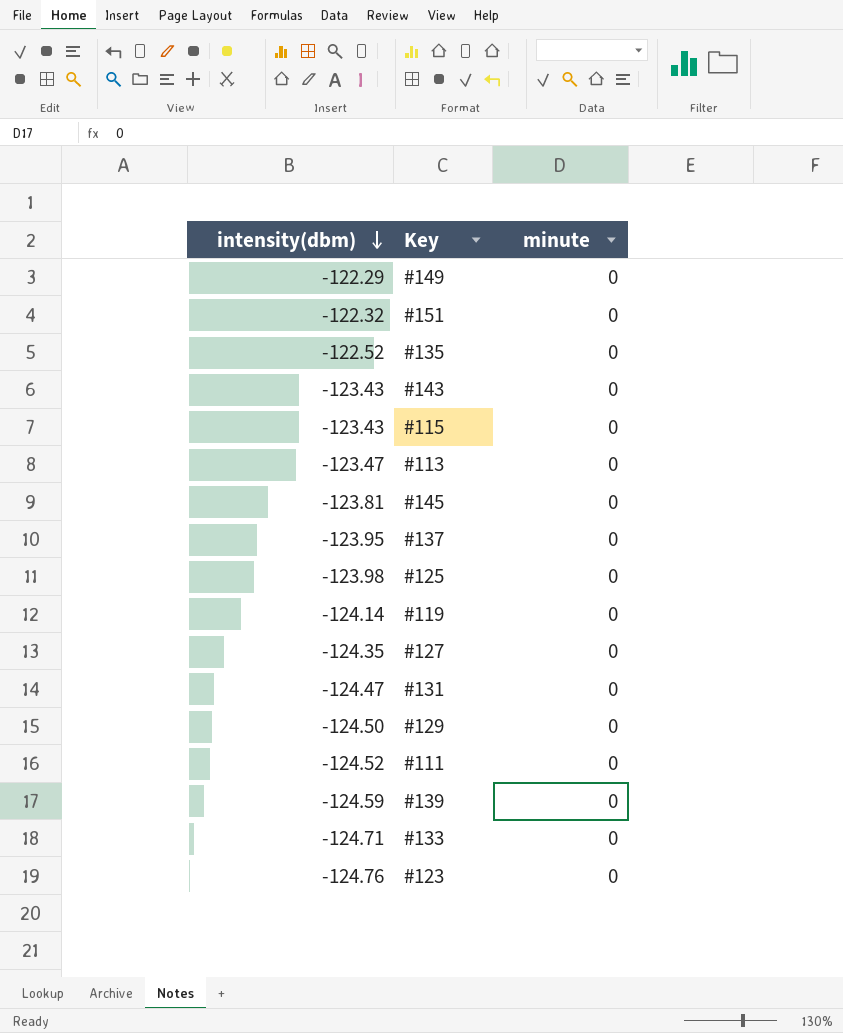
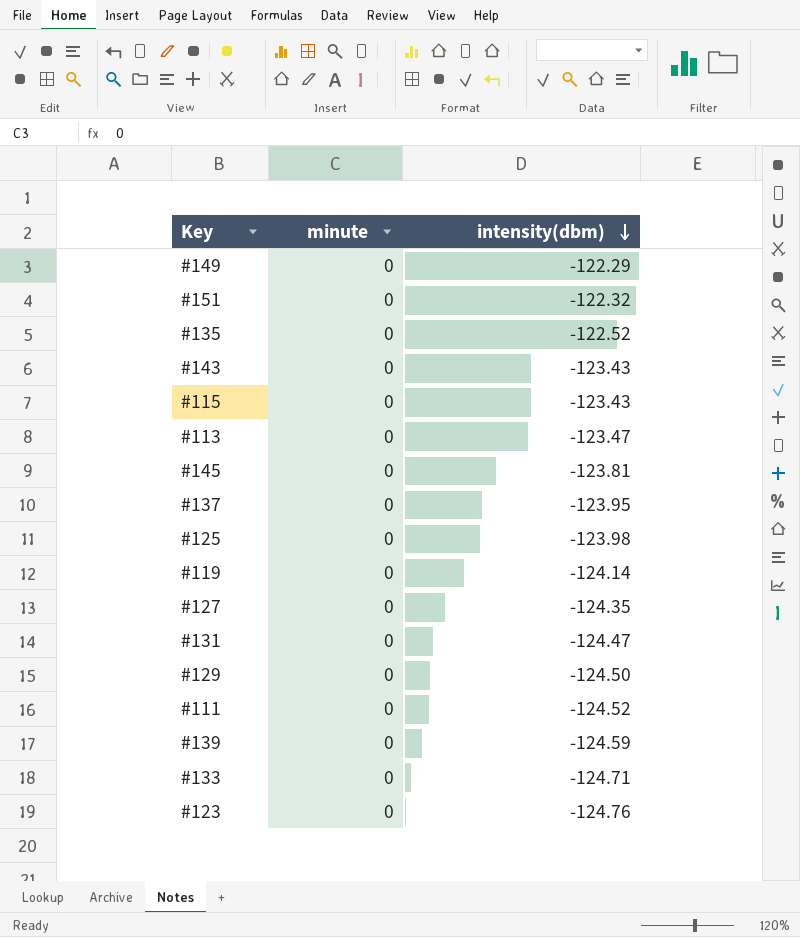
column intensity(dbm) | position: 1 -> 3

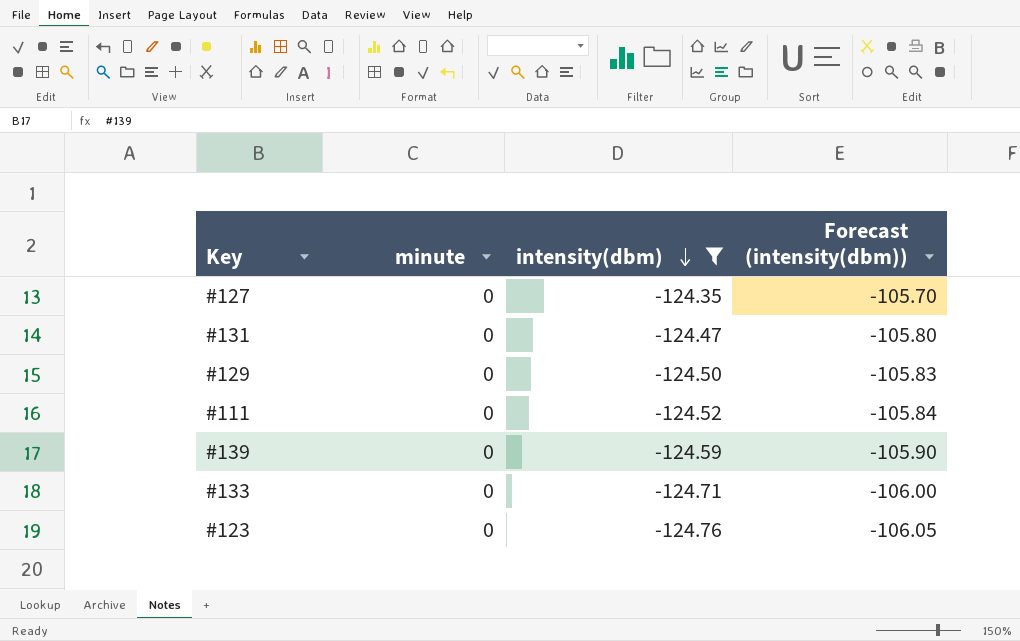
filter: none -> intensity(dbm) <= -124.35
column Forecast (intensity(dbm)) | formula: none -> [intensity(dbm)] * 0.85

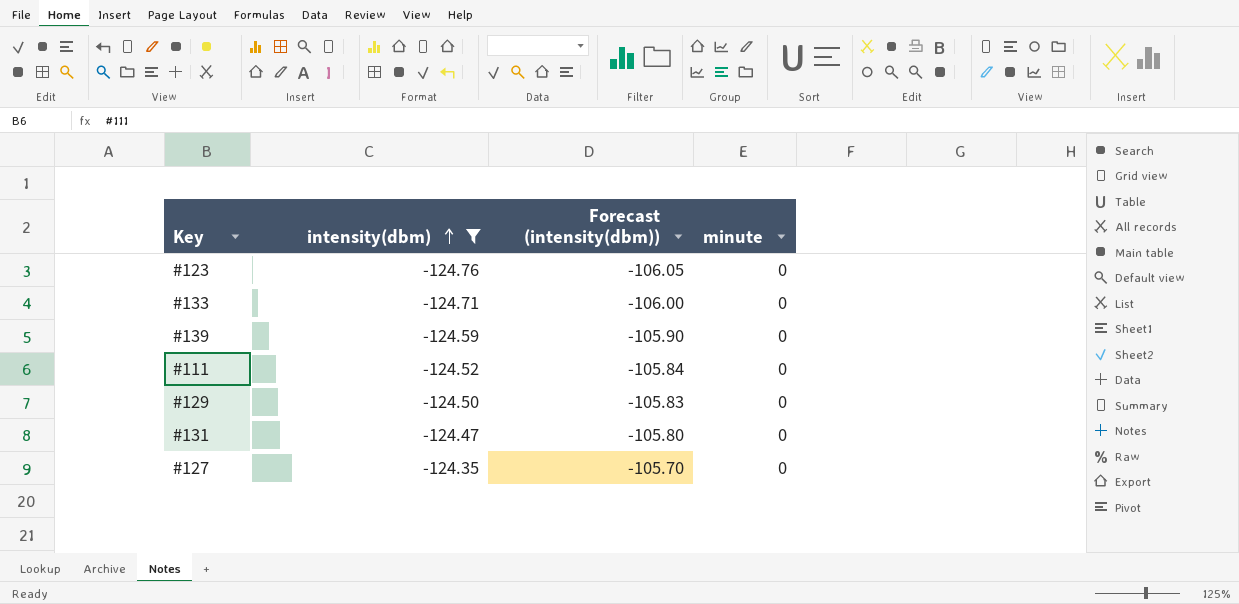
row order: intensity(dbm) descending -> intensity(dbm) ascending
column minute | position: 2 -> 4

